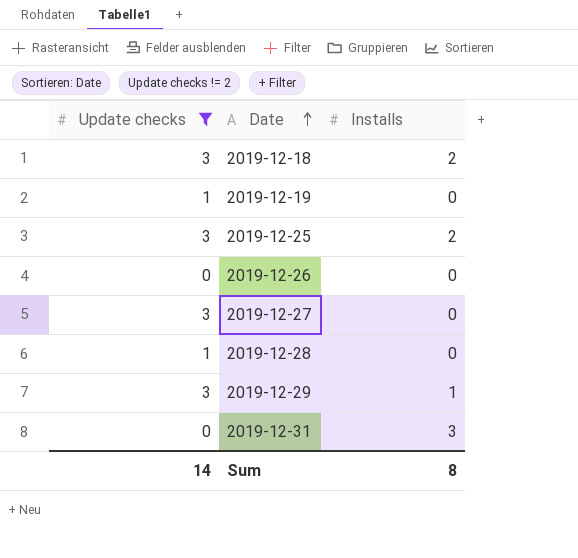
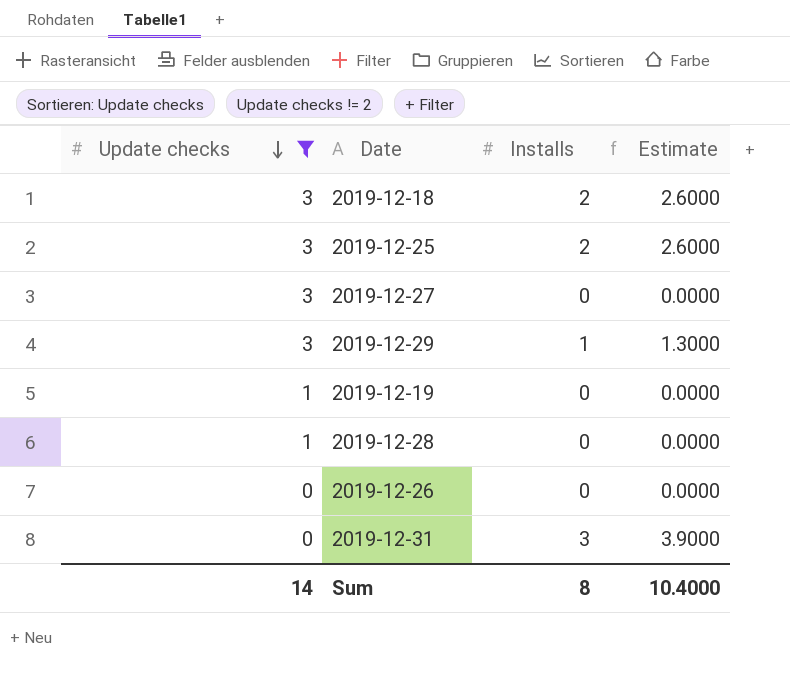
row order: Date ascending -> Update checks descending
column Estimate | formula: none -> [Installs] * 1.3

